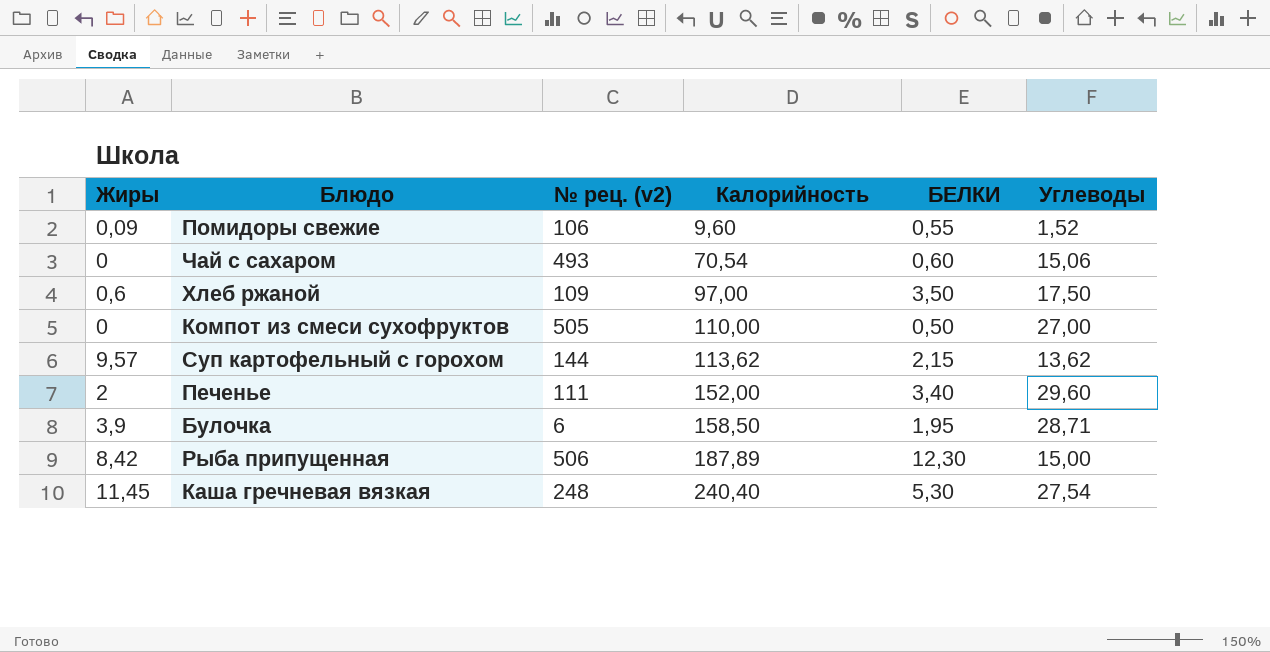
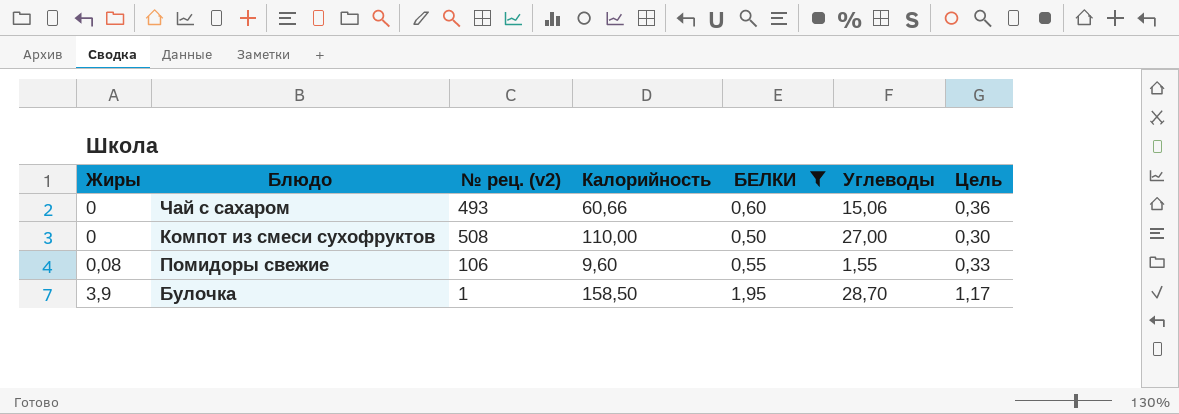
filter: none -> БЕЛКИ <= 1,95
row order: Калорийность ascending -> Жиры ascending
column Цель | formula: none -> [БЕЛКИ] * 0,6
Чай с сахаром | Калорийность: 70,54 -> 60,66
Компот из смеси сухофруктов | № рец. (v2): 505 -> 508
Помидоры свежие | Жиры: 0,09 -> 0,08
Помидоры свежие | Углеводы: 1,52 -> 1,55
Булочка | № рец. (v2): 6 -> 1
Булочка | Углеводы: 28,71 -> 28,70

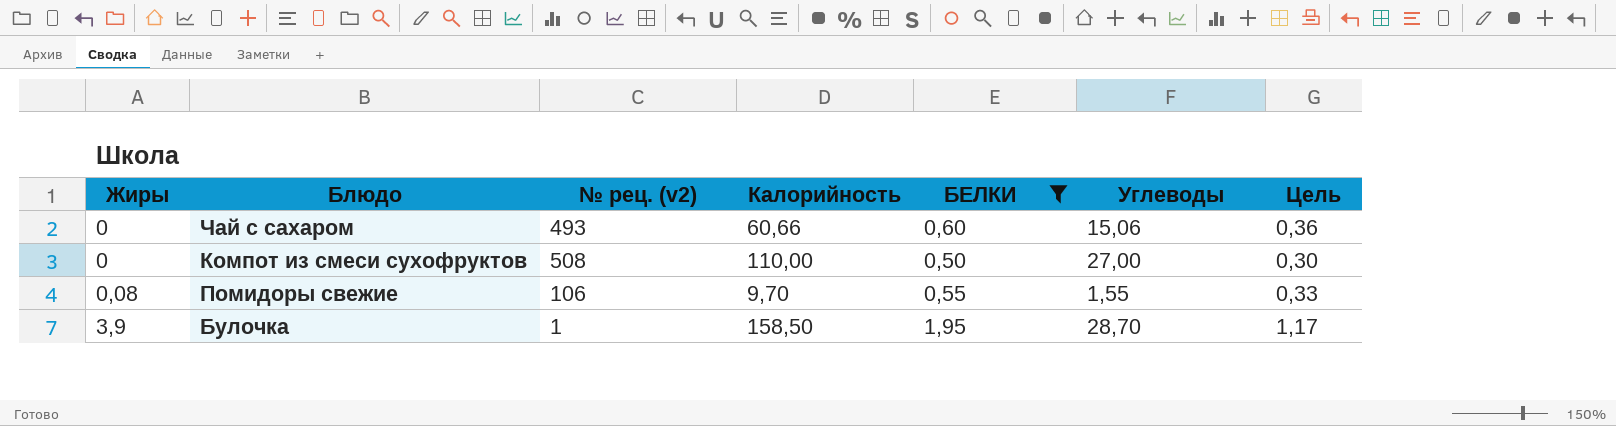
Помидоры свежие | Калорийность: 9,60 -> 9,70

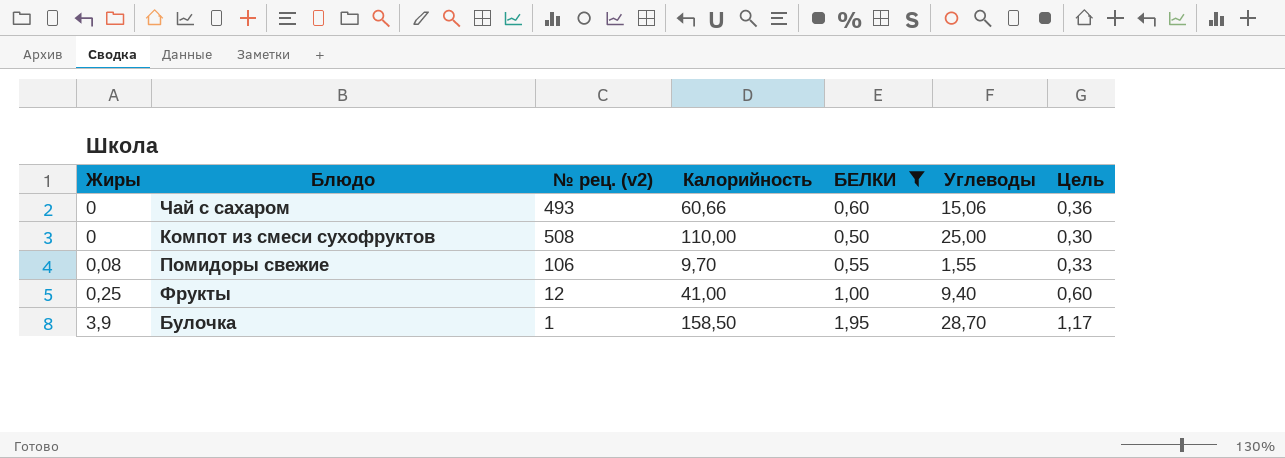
Компот из смеси сухофруктов | Углеводы: 27,00 -> 25,00
row Фрукты: none -> 0,25 | 12 | 41,00 | 1,00 | 9,40 | 0,60

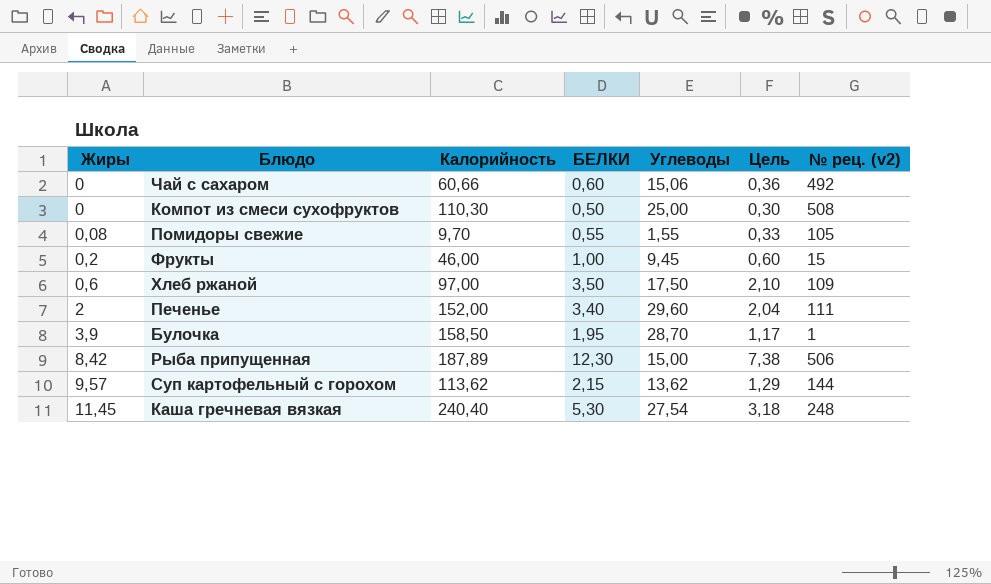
filter: БЕЛКИ <= 1,95 -> none
column № рец. (v2) | position: 3 -> 7
Чай с сахаром | № рец. (v2): 493 -> 492
Компот из смеси сухофруктов | Калорийность: 110,00 -> 110,30
Помидоры свежие | № рец. (v2): 106 -> 105
Фрукты | Жиры: 0,25 -> 0,2
Фрукты | Калорийность: 41,00 -> 46,00
Фрукты | Углеводы: 9,40 -> 9,45
Фрукты | № рец. (v2): 12 -> 15

